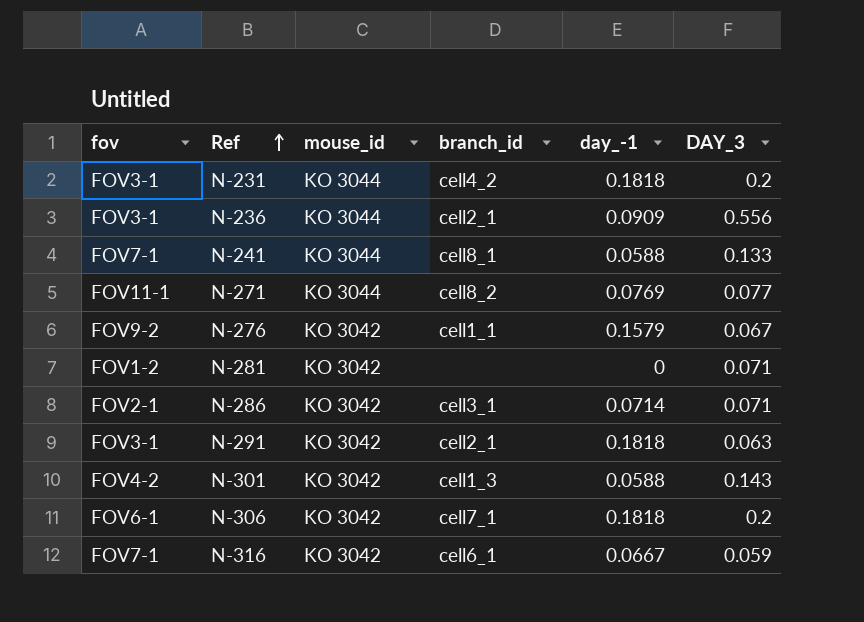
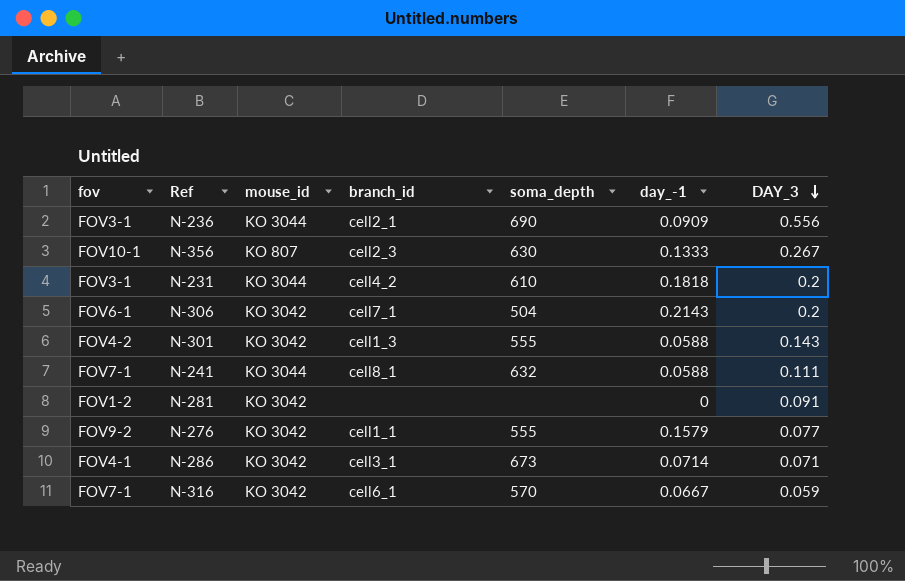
row order: Ref ascending -> DAY_3 descending
column soma_depth | position: none -> 5
row N-271: FOV11-1 | KO 3044 | cell8_2 | 0.0769 | 0.077 -> none
row N-291: FOV3-1 | KO 3042 | cell2_1 | 0.1818 | 0.063 -> none
row N-356: none -> FOV10-1 | KO 807 | cell2_3 | 630 | 0.1333 | 0.267
N-306 | day_-1: 0.1818 -> 0.2143
N-241 | DAY_3: 0.133 -> 0.111
N-281 | DAY_3: 0.071 -> 0.091
N-276 | DAY_3: 0.067 -> 0.077
N-286 | fov: FOV2-1 -> FOV4-1

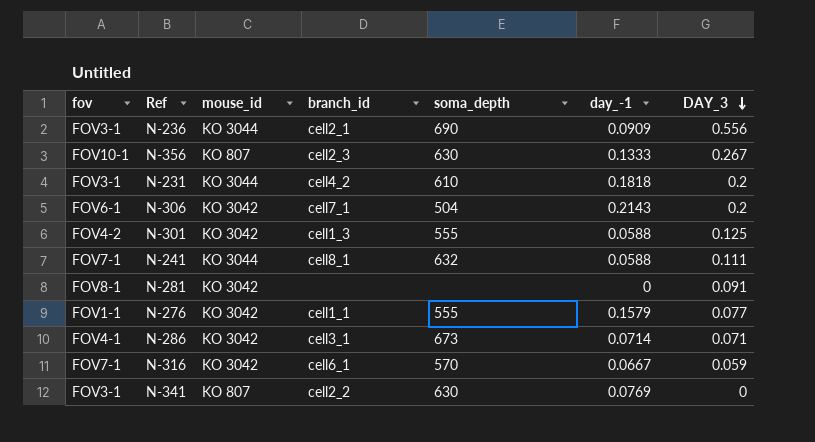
N-301 | DAY_3: 0.143 -> 0.125
N-281 | fov: FOV1-2 -> FOV8-1
N-276 | fov: FOV9-2 -> FOV1-1
row N-341: none -> FOV3-1 | KO 807 | cell2_2 | 630 | 0.0769 | 0

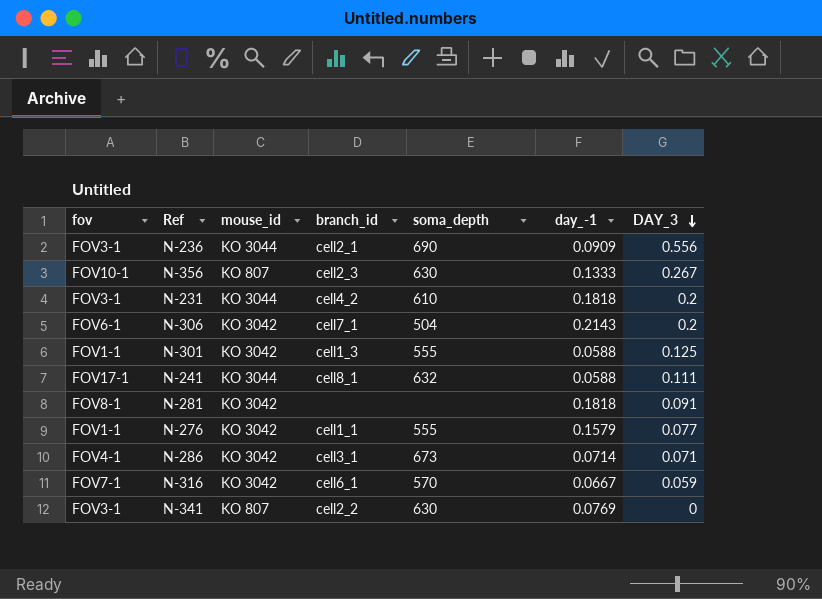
N-301 | fov: FOV4-2 -> FOV1-1
N-241 | fov: FOV7-1 -> FOV17-1
N-281 | day_-1: 0 -> 0.1818

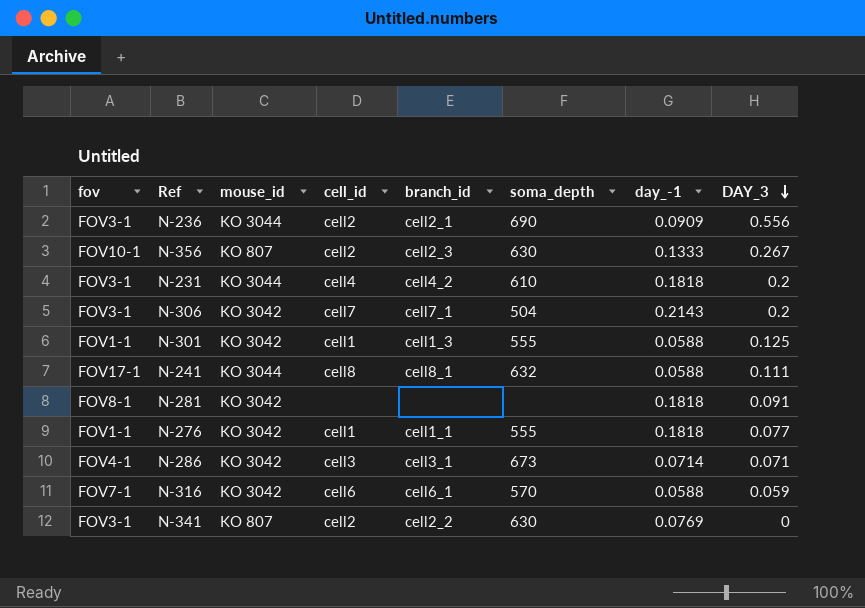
column cell_id | position: none -> 4
N-306 | fov: FOV6-1 -> FOV3-1
N-276 | day_-1: 0.1579 -> 0.1818
N-316 | day_-1: 0.0667 -> 0.0588

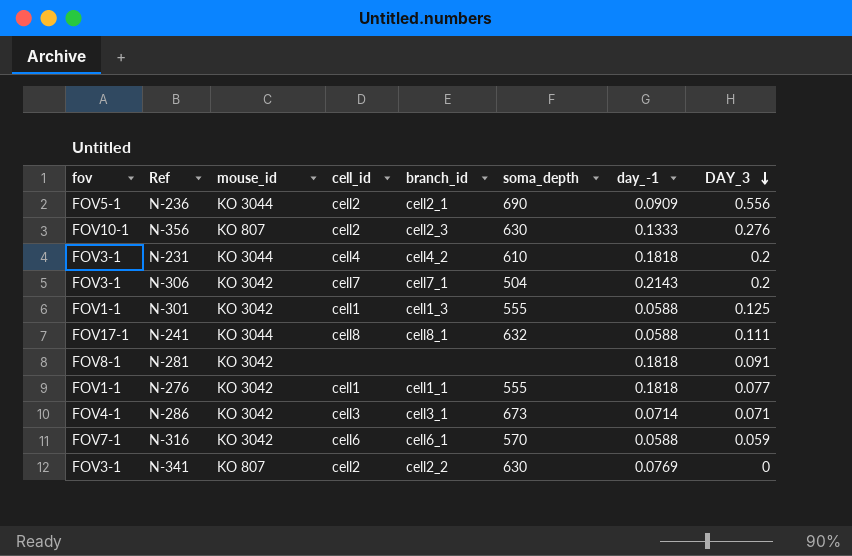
N-236 | fov: FOV3-1 -> FOV5-1
N-356 | DAY_3: 0.267 -> 0.276

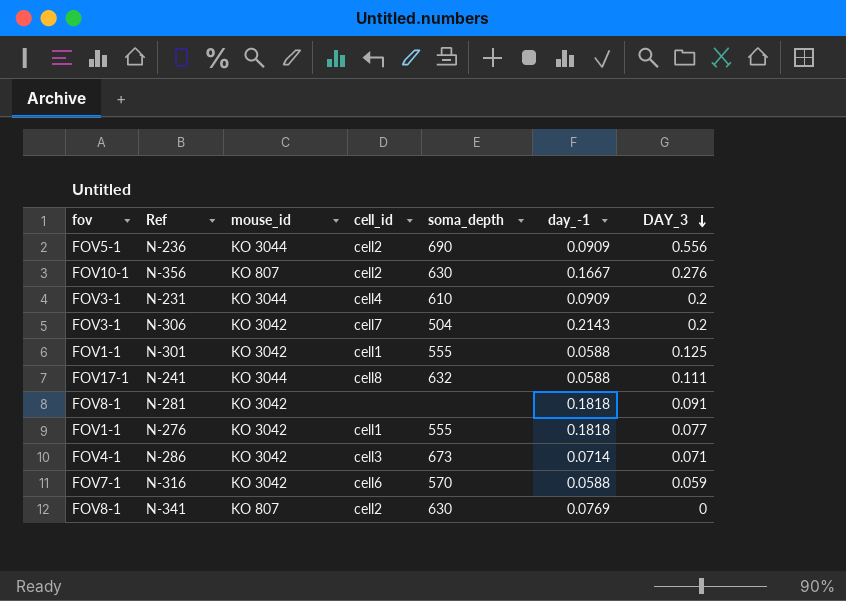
column branch_id | position: 5 -> none
N-356 | day_-1: 0.1333 -> 0.1667
N-231 | day_-1: 0.1818 -> 0.0909
N-341 | fov: FOV3-1 -> FOV8-1

